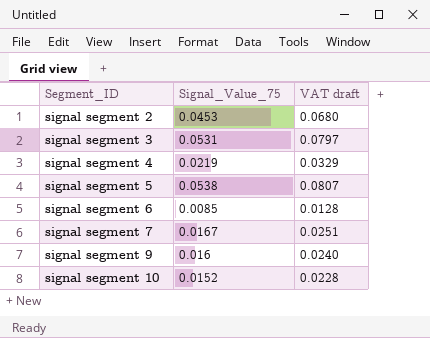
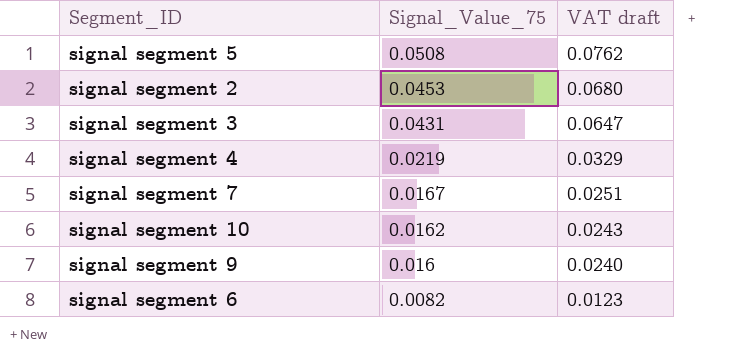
row order: Segment_ID ascending -> Signal_Value_75 descending
signal segment 5 | Signal_Value_75: 0.0538 -> 0.0508
signal segment 5 | VAT draft: 0.0807 -> 0.0762
signal segment 3 | Signal_Value_75: 0.0531 -> 0.0431
signal segment 3 | VAT draft: 0.0797 -> 0.0647
signal segment 10 | Signal_Value_75: 0.0152 -> 0.0162
signal segment 10 | VAT draft: 0.0228 -> 0.0243
signal segment 6 | Signal_Value_75: 0.0085 -> 0.0082
signal segment 6 | VAT draft: 0.0128 -> 0.0123

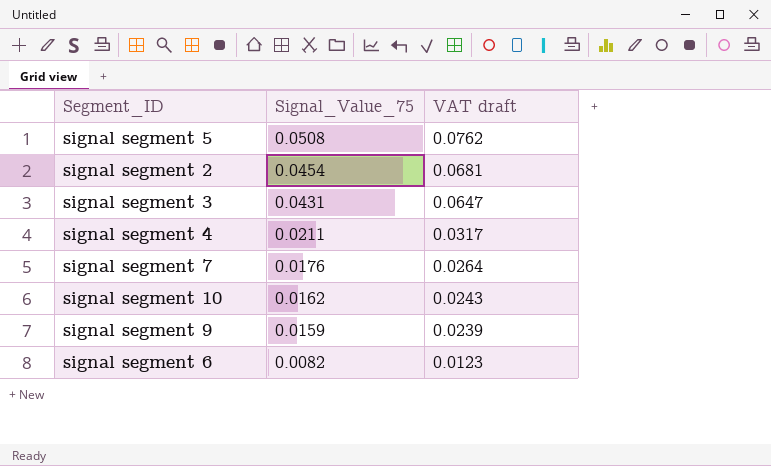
signal segment 2 | Signal_Value_75: 0.0453 -> 0.0454
signal segment 2 | VAT draft: 0.0680 -> 0.0681
signal segment 4 | Signal_Value_75: 0.0219 -> 0.0211
signal segment 4 | VAT draft: 0.0329 -> 0.0317
signal segment 7 | Signal_Value_75: 0.0167 -> 0.0176
signal segment 7 | VAT draft: 0.0251 -> 0.0264
signal segment 9 | Signal_Value_75: 0.016 -> 0.0159
signal segment 9 | VAT draft: 0.0240 -> 0.0239

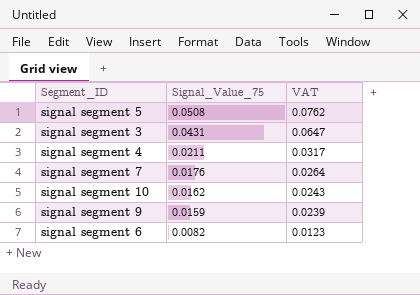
column name: VAT draft -> VAT
row signal segment 2: 0.0454 | 0.0681 -> none

